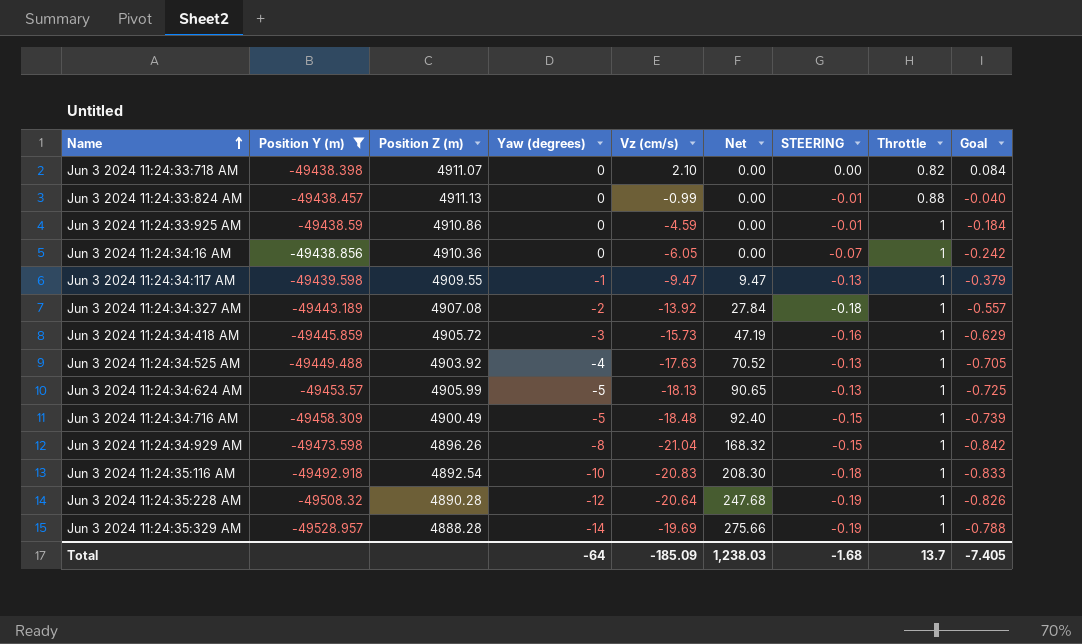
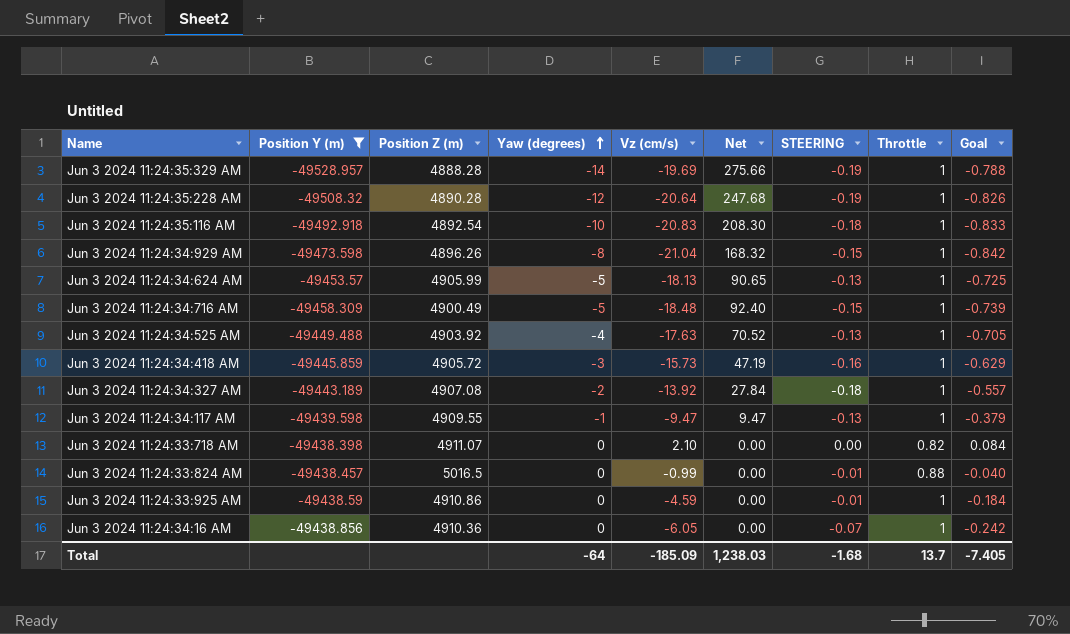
row order: Name ascending -> Yaw (degrees) ascending
Jun 3 2024 11:24:33:824 AM | Position Z (m): 4911.13 -> 5016.5

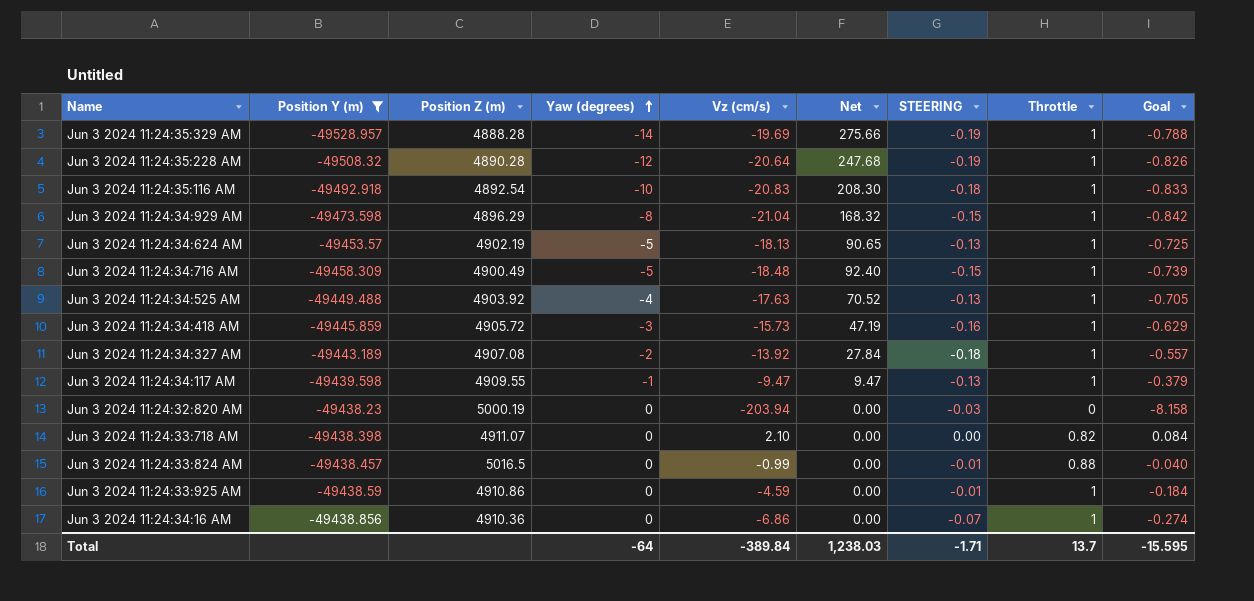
Jun 3 2024 11:24:34:929 AM | Position Z (m): 4896.26 -> 4896.29
Jun 3 2024 11:24:34:624 AM | Position Z (m): 4905.99 -> 4902.19
row Jun 3 2024 11:24:32:820 AM: none -> -49438.23 | 5000.19 | 0 | -203.94 | 0.00 | -0.03 | 0 | -8.158
Jun 3 2024 11:24:34:16 AM | Vz (cm/s): -6.05 -> -6.86
Jun 3 2024 11:24:34:16 AM | Goal: -0.242 -> -0.274
Total | Vz (cm/s): -185.09 -> -389.84
Total | STEERING: -1.68 -> -1.71
Total | Goal: -7.405 -> -15.595

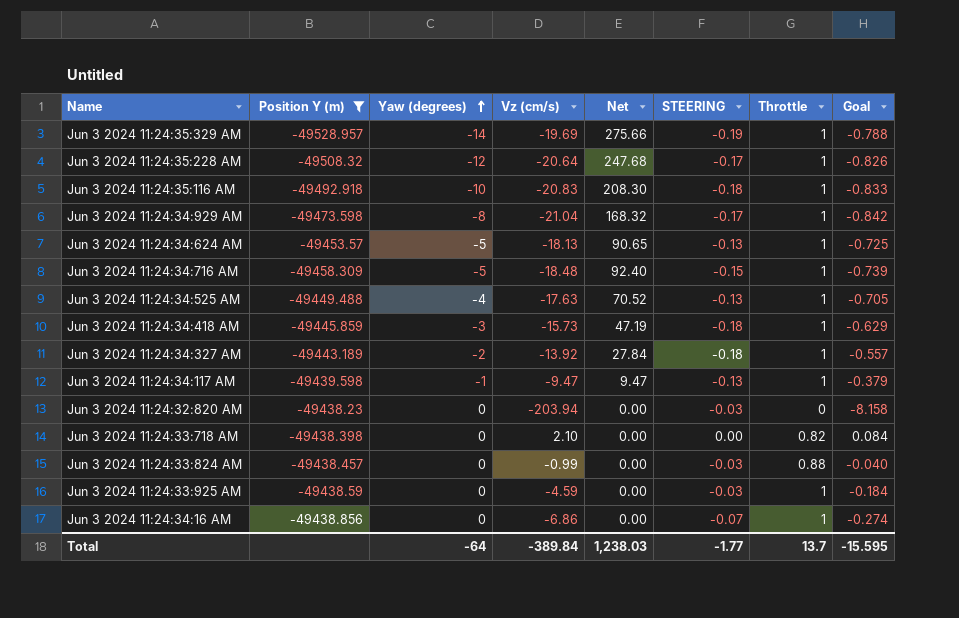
column Position Z (m) | position: 3 -> none
Jun 3 2024 11:24:35:228 AM | STEERING: -0.19 -> -0.17
Jun 3 2024 11:24:34:929 AM | STEERING: -0.15 -> -0.17
Jun 3 2024 11:24:34:418 AM | STEERING: -0.16 -> -0.18
Jun 3 2024 11:24:33:824 AM | STEERING: -0.01 -> -0.03
Jun 3 2024 11:24:33:925 AM | STEERING: -0.01 -> -0.03
Total | STEERING: -1.71 -> -1.77

